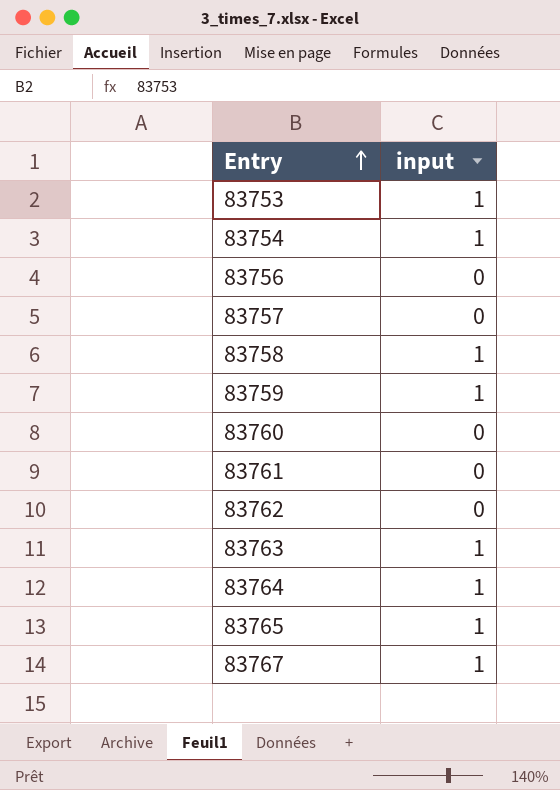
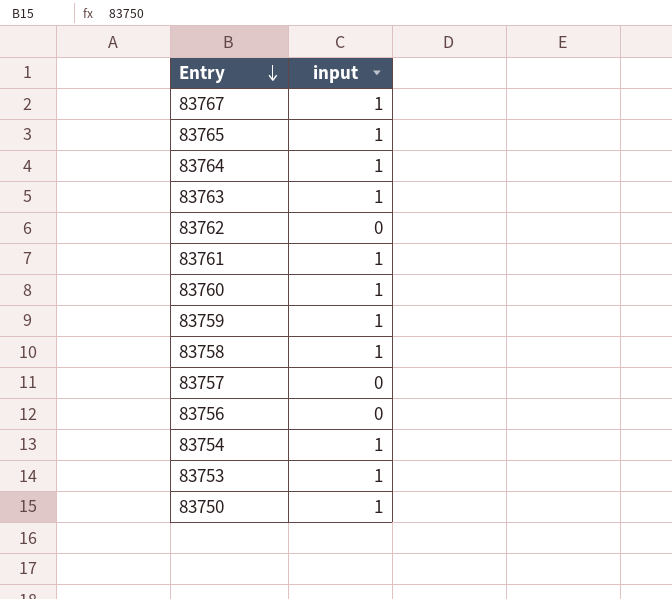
row order: Entry ascending -> Entry descending
83761 | input: 0 -> 1
83760 | input: 0 -> 1
row 83750: none -> 1

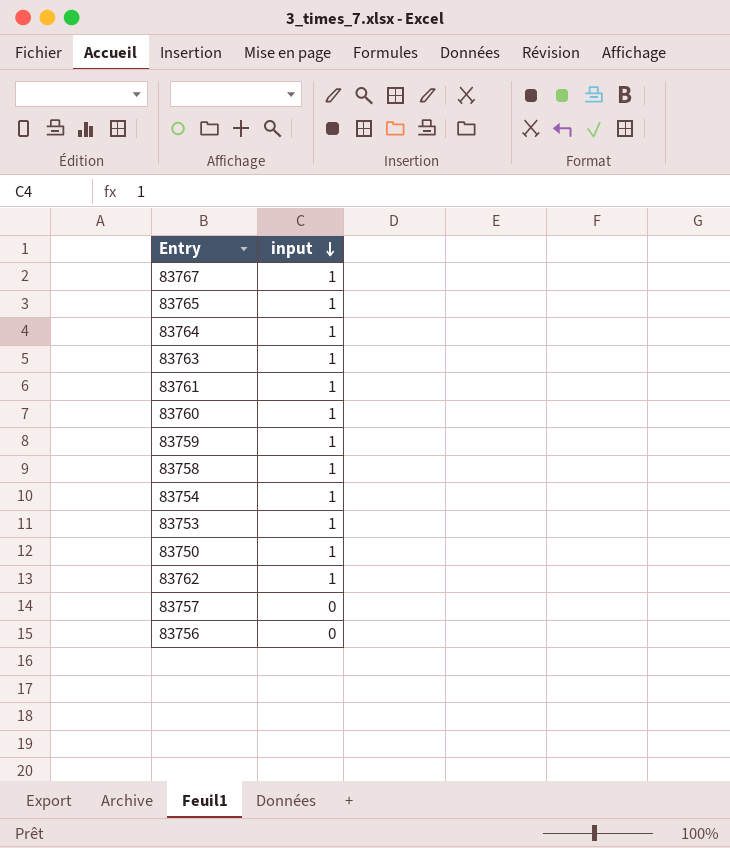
row order: Entry descending -> input descending
83762 | input: 0 -> 1

